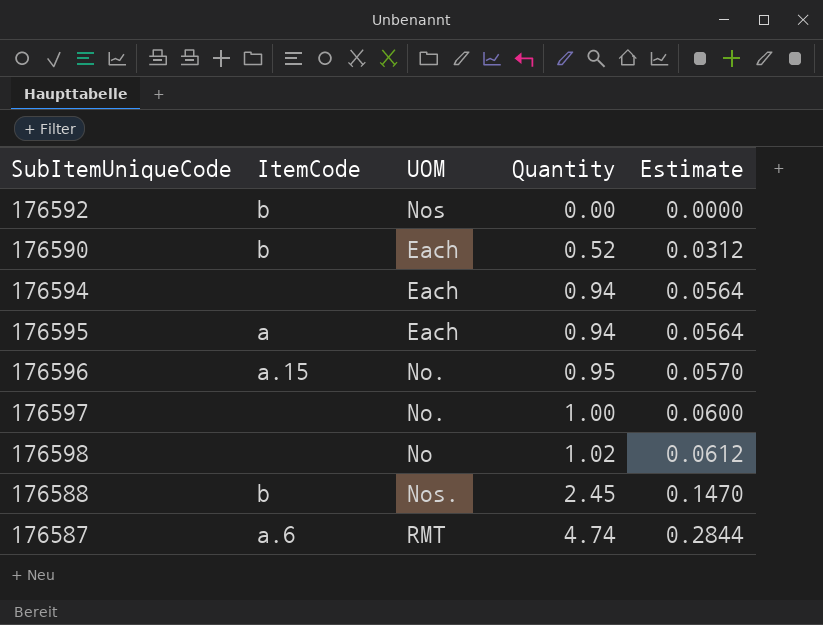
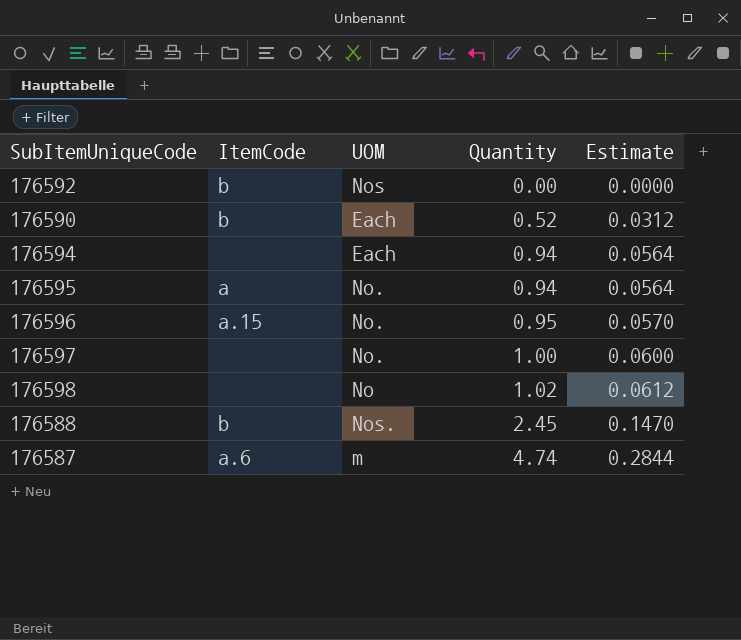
176595 | UOM: Each -> No.
176587 | UOM: RMT -> m

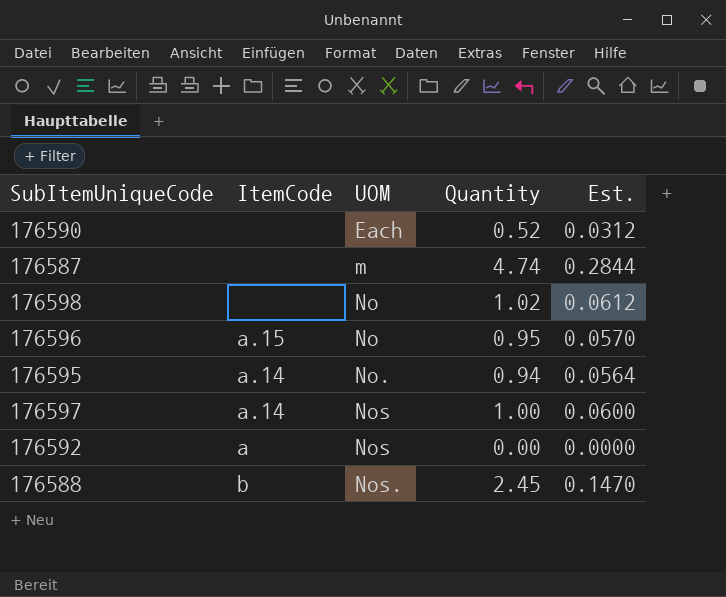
row order: Quantity ascending -> UOM ascending
column name: Estimate -> Est.
row 176594: none | Each | 0.94 | 0.0564 -> none
176590 | ItemCode: b -> none
176587 | ItemCode: a.6 -> none
176596 | UOM: No. -> No
176595 | ItemCode: a -> a.14
176597 | ItemCode: none -> a.14
176597 | UOM: No. -> Nos
176592 | ItemCode: b -> a

